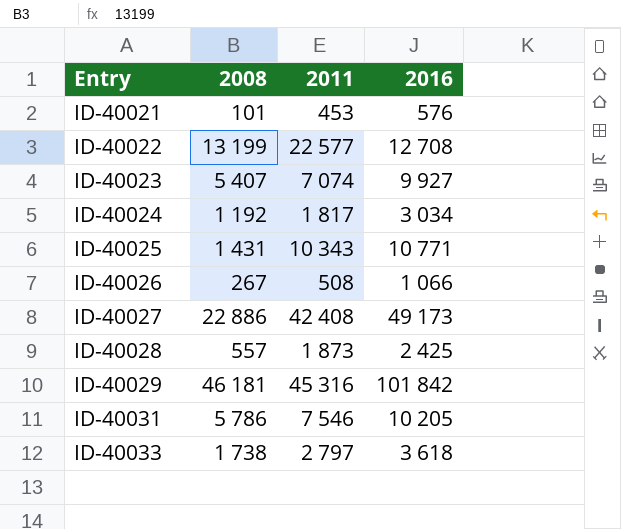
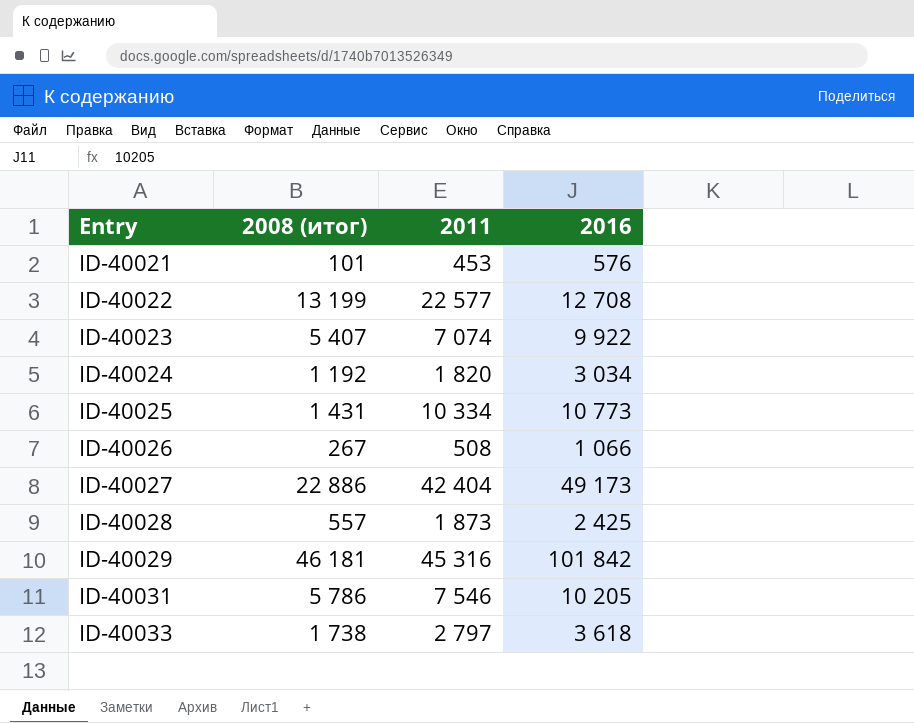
column name: 2008 -> 2008 (итог)
ID-40023 | 2016: 9 927 -> 9 922
ID-40024 | 2011: 1 817 -> 1 820
ID-40025 | 2011: 10 343 -> 10 334
ID-40025 | 2016: 10 771 -> 10 773
ID-40027 | 2011: 42 408 -> 42 404

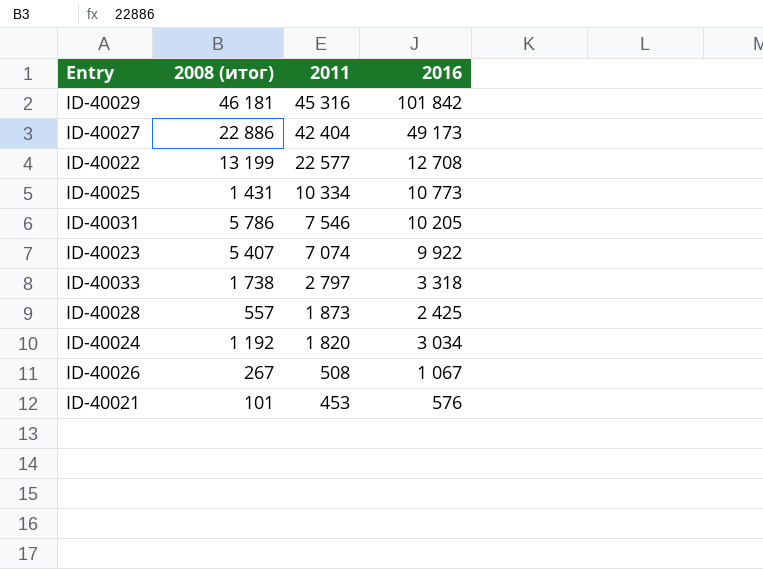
row order: Entry ascending -> 2011 descending
ID-40033 | 2016: 3 618 -> 3 318
ID-40026 | 2016: 1 066 -> 1 067

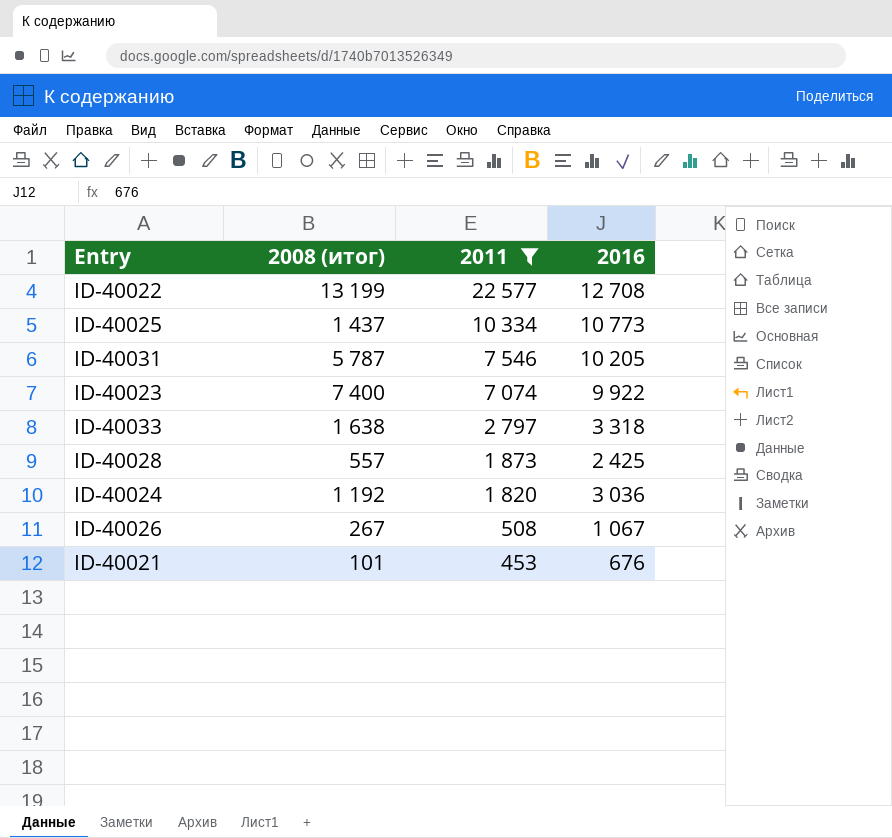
filter: none -> 2011 <= 22 577
ID-40025 | 2008 (итог): 1 431 -> 1 437
ID-40031 | 2008 (итог): 5 786 -> 5 787
ID-40023 | 2008 (итог): 5 407 -> 7 400
ID-40033 | 2008 (итог): 1 738 -> 1 638
ID-40024 | 2016: 3 034 -> 3 036
ID-40021 | 2016: 576 -> 676

